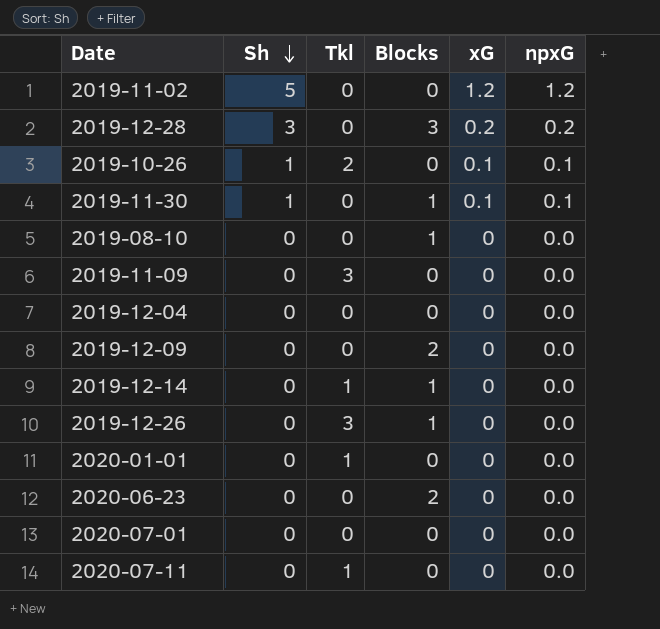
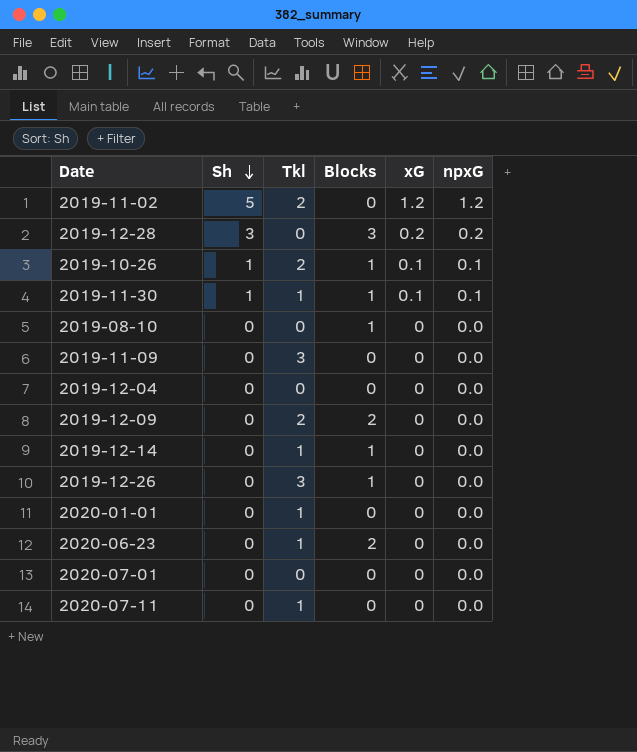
2019-11-02 | Tkl: 0 -> 2
2019-10-26 | Blocks: 0 -> 1
2019-11-30 | Tkl: 0 -> 1
2019-12-09 | Tkl: 0 -> 2
2020-06-23 | Tkl: 0 -> 1

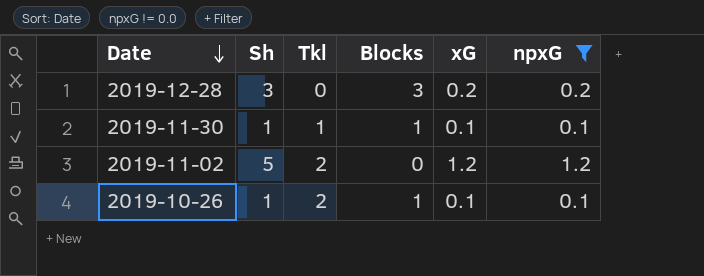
filter: none -> npxG != 0.0
row order: Sh descending -> Date descending

